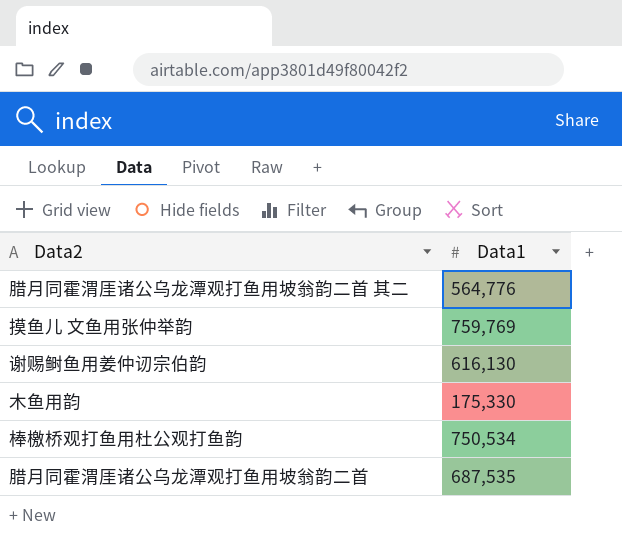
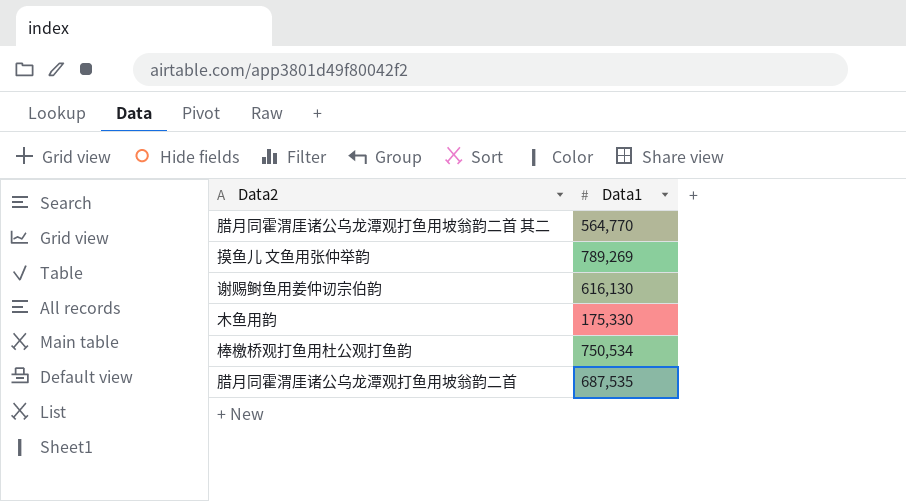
腊月同霍渭厓诸公乌龙潭观打鱼用坡翁韵二首 其二 | Data1: 564,776 -> 564,770
摸鱼儿 文鱼用张仲举韵 | Data1: 759,769 -> 789,269

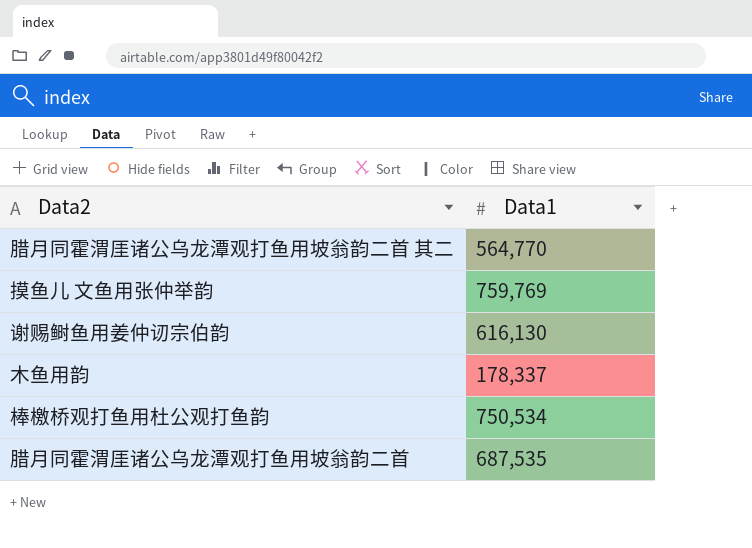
摸鱼儿 文鱼用张仲举韵 | Data1: 789,269 -> 759,769
木鱼用韵 | Data1: 175,330 -> 178,337

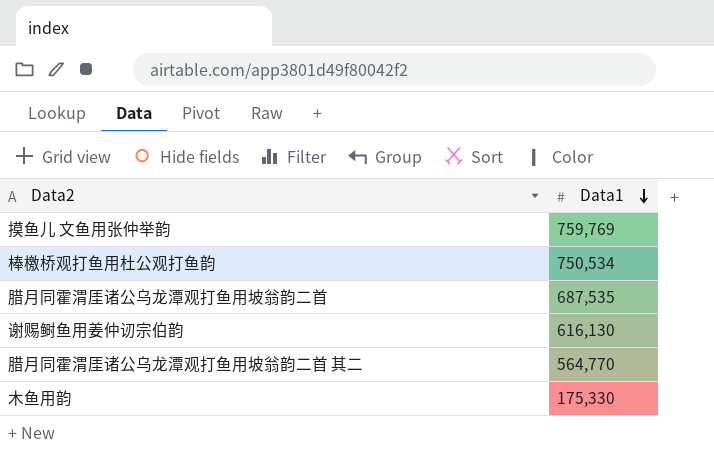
row order: none -> Data1 descending
木鱼用韵 | Data1: 178,337 -> 175,330

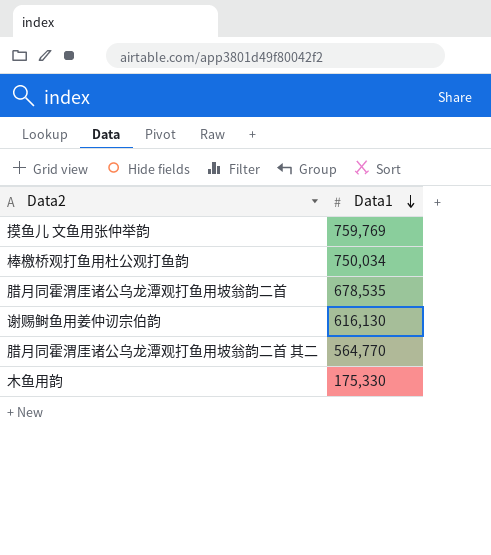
棒檄桥观打鱼用杜公观打鱼韵 | Data1: 750,534 -> 750,034
腊月同霍渭厓诸公乌龙潭观打鱼用坡翁韵二首 | Data1: 687,535 -> 678,535

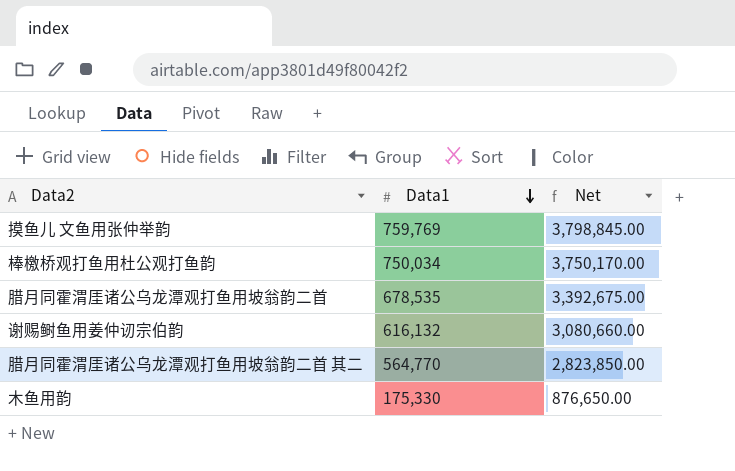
column Net | formula: none -> [Data1] * 5
谢赐鲥鱼用姜仲讱宗伯韵 | Data1: 616,130 -> 616,132

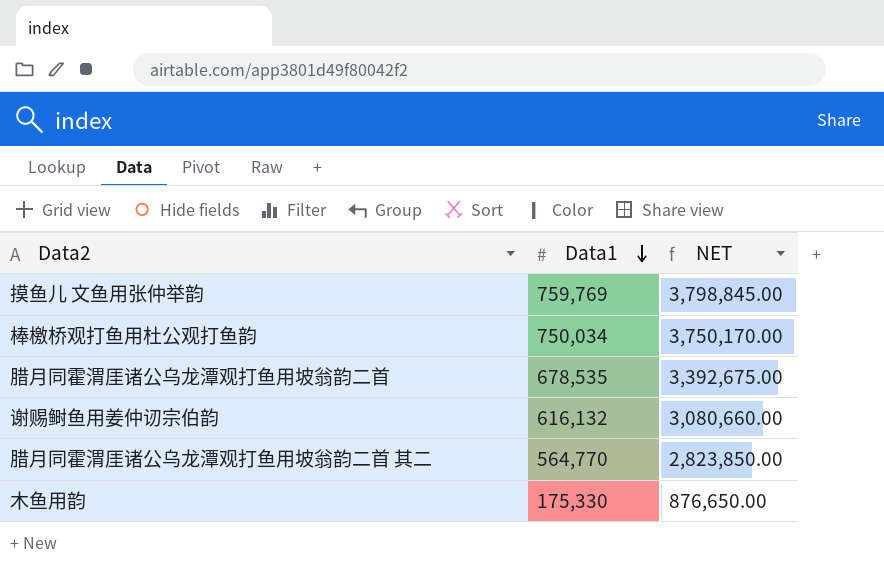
column name: Net -> NET

